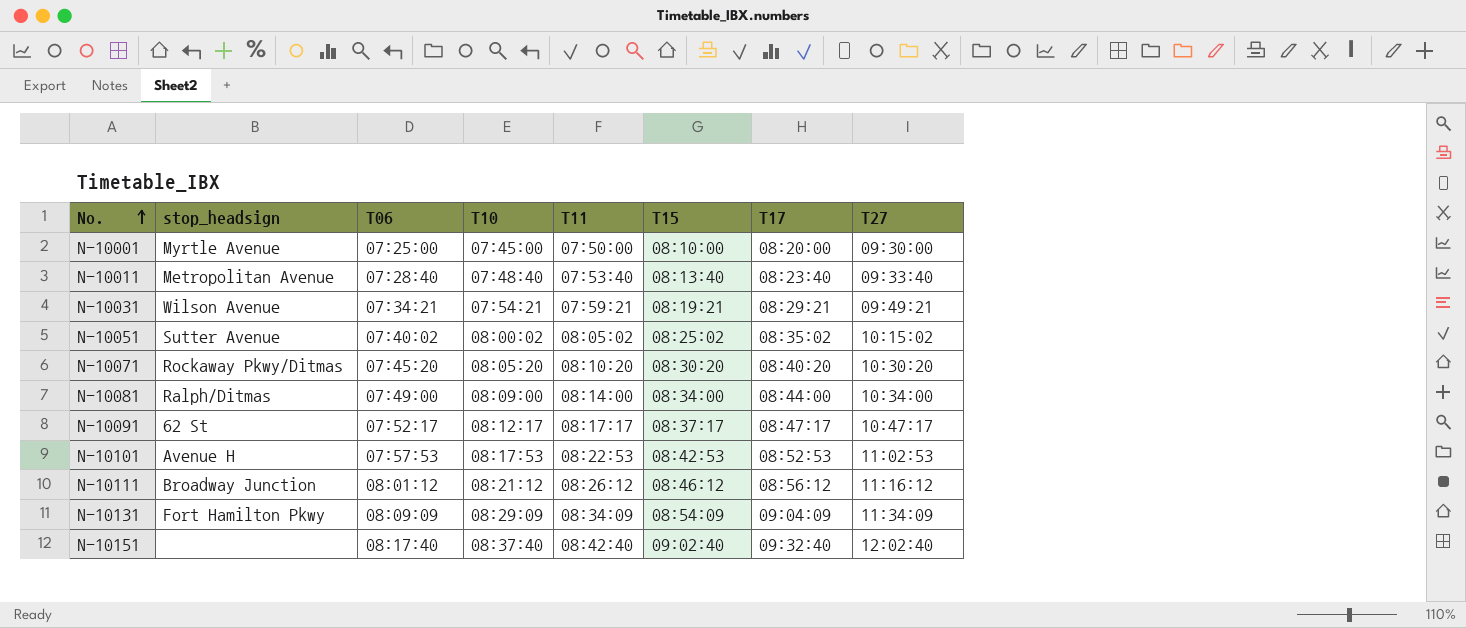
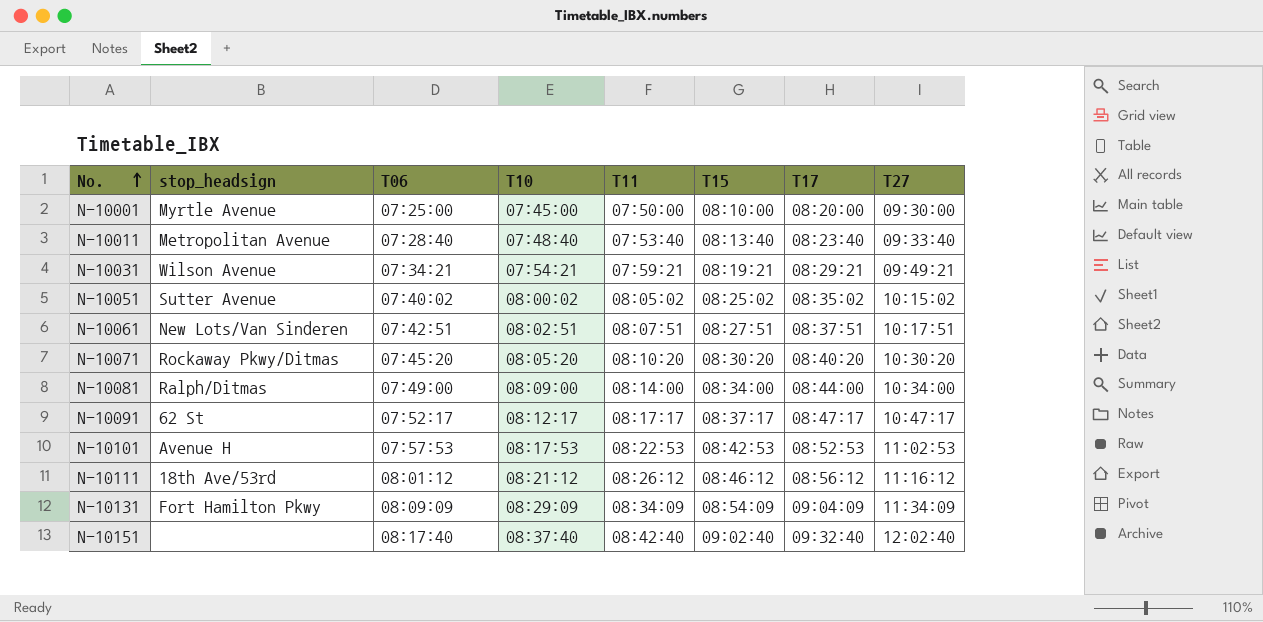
row N-10061: none -> New Lots/Van Sinderen | 07:42:51 | 08:02:51 | 08:07:51 | 08:27:51 | 08:37:51 | 10:17:51
N-10111 | stop_headsign: Broadway Junction -> 18th Ave/53rd

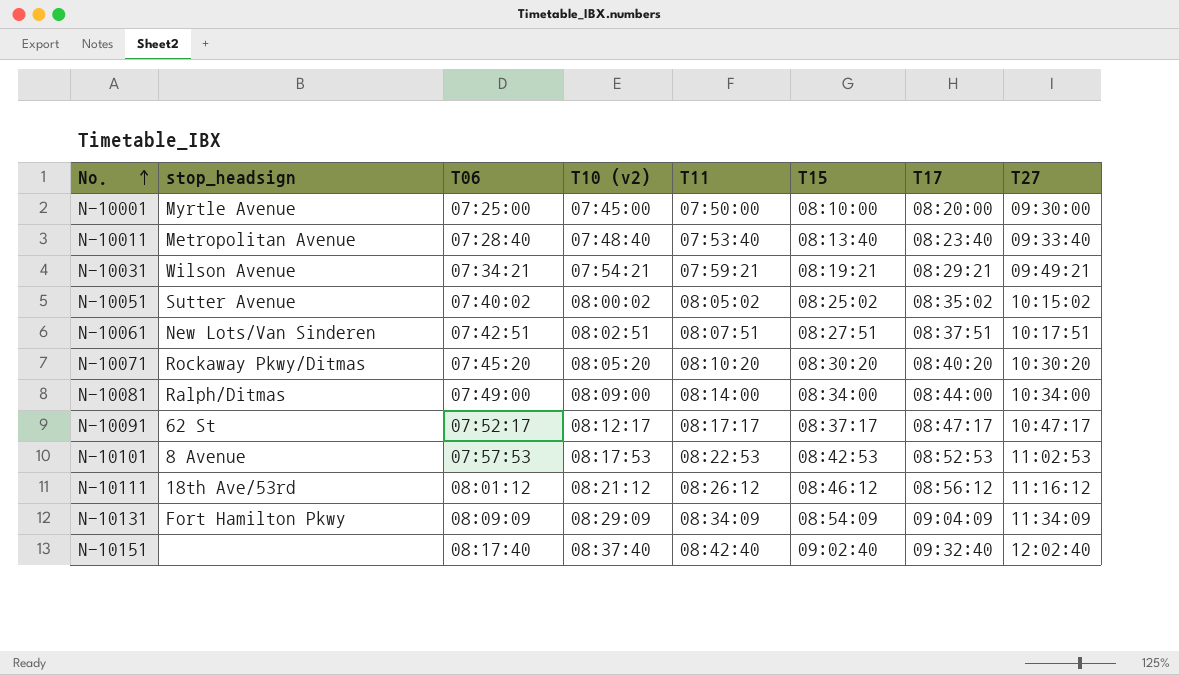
column name: T10 -> T10 (v2)
N-10101 | stop_headsign: Avenue H -> 8 Avenue

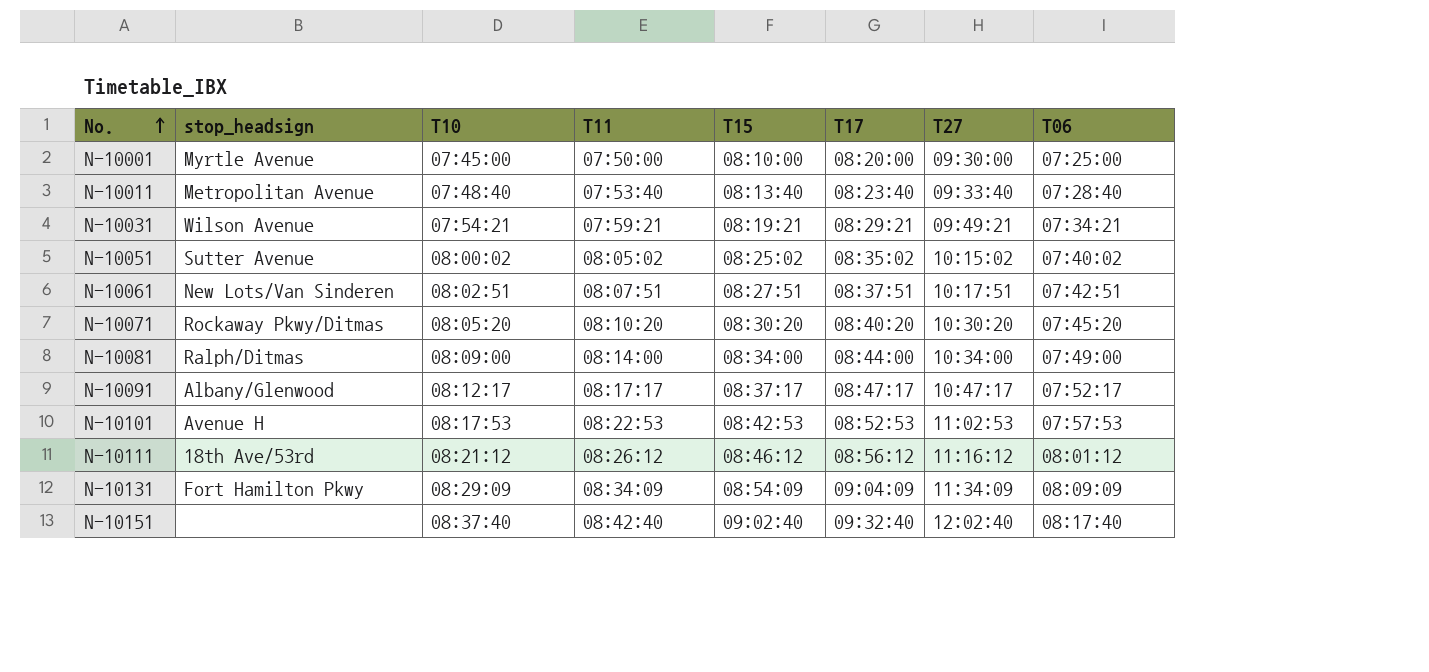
column name: T10 (v2) -> T10
column T06 | position: 3 -> 8
N-10091 | stop_headsign: 62 St -> Albany/Glenwood
N-10101 | stop_headsign: 8 Avenue -> Avenue H

